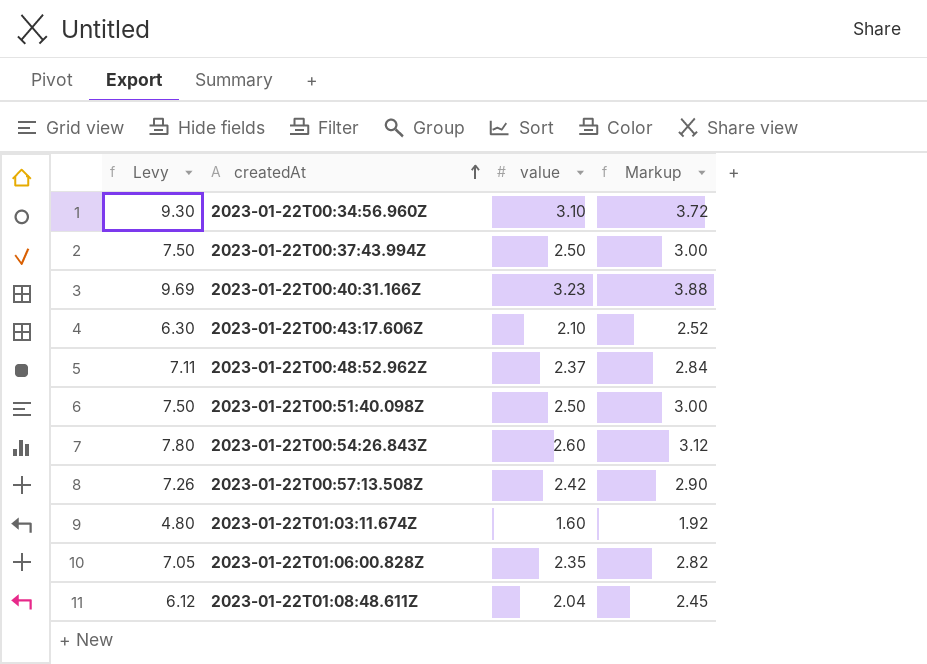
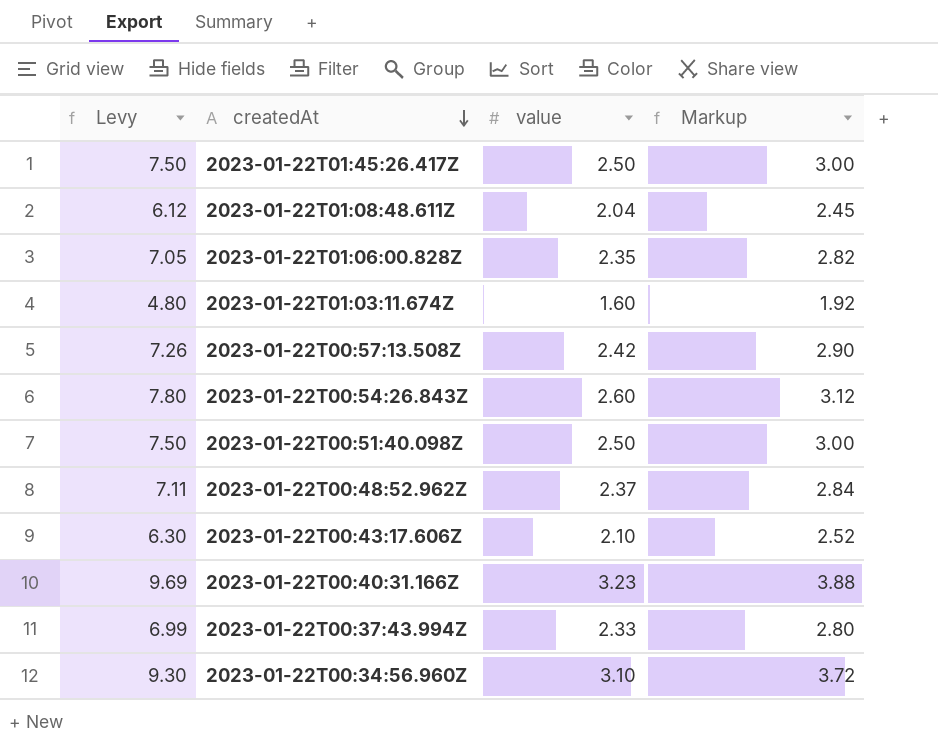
row order: createdAt ascending -> createdAt descending
row 2023-01-22T01:45:26.417Z: none -> 7.50 | 2.50 | 3.00
2023-01-22T00:37:43.994Z | Levy: 7.50 -> 6.99
2023-01-22T00:37:43.994Z | value: 2.50 -> 2.33
2023-01-22T00:37:43.994Z | Markup: 3.00 -> 2.80

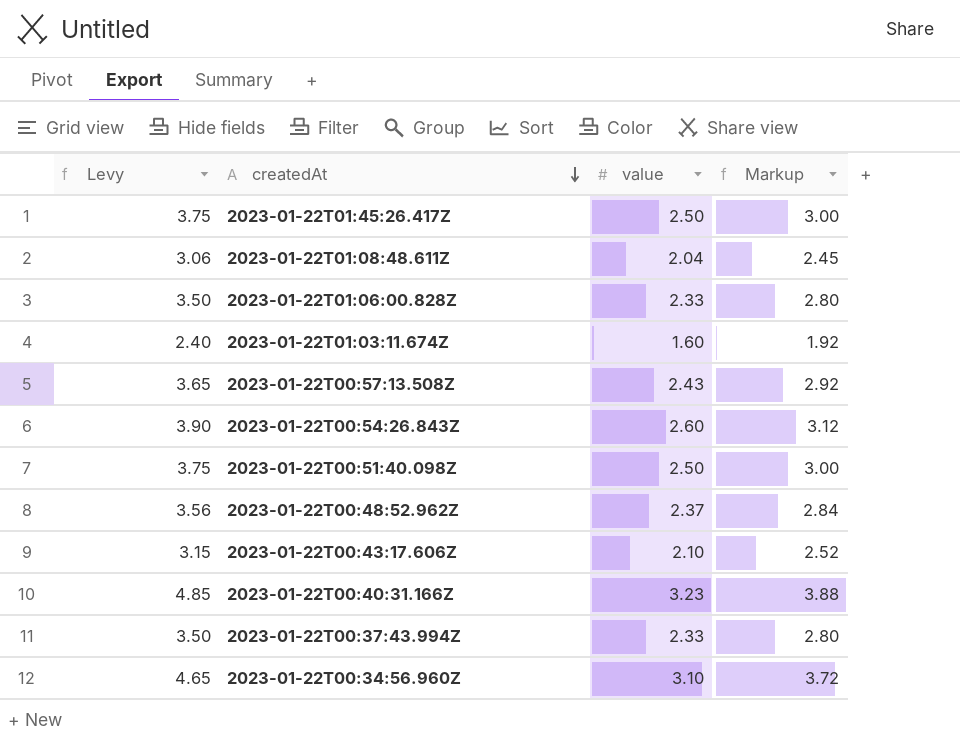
column Levy | formula: [value] * 3 -> [value] * 1.5
2023-01-22T01:06:00.828Z | value: 2.35 -> 2.33
2023-01-22T01:06:00.828Z | Markup: 2.82 -> 2.80
2023-01-22T00:57:13.508Z | value: 2.42 -> 2.43
2023-01-22T00:57:13.508Z | Markup: 2.90 -> 2.92

